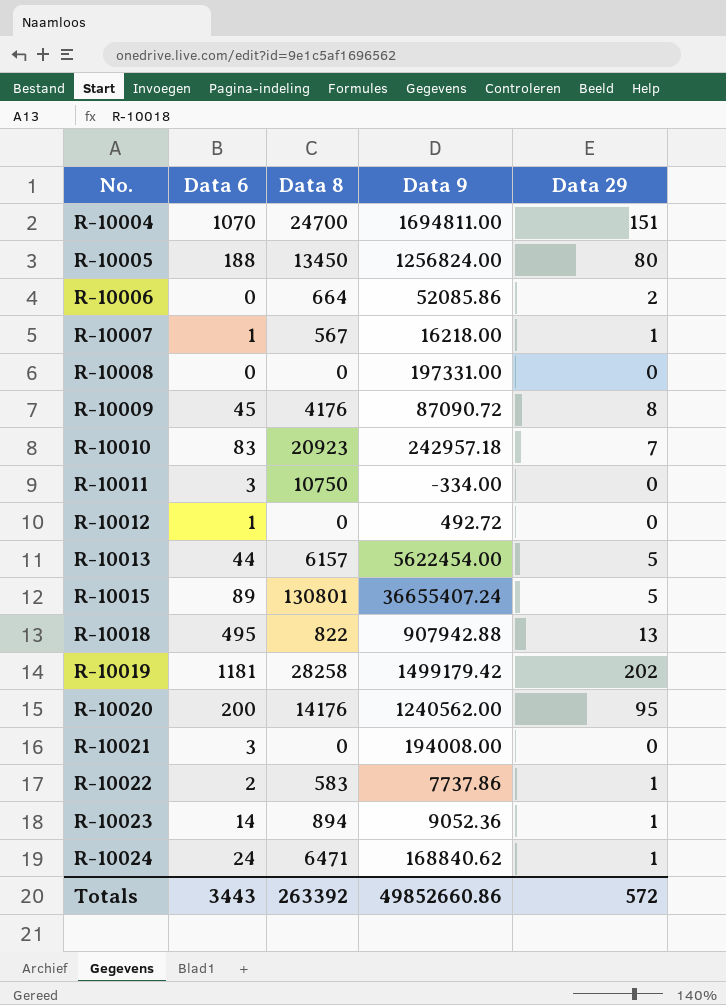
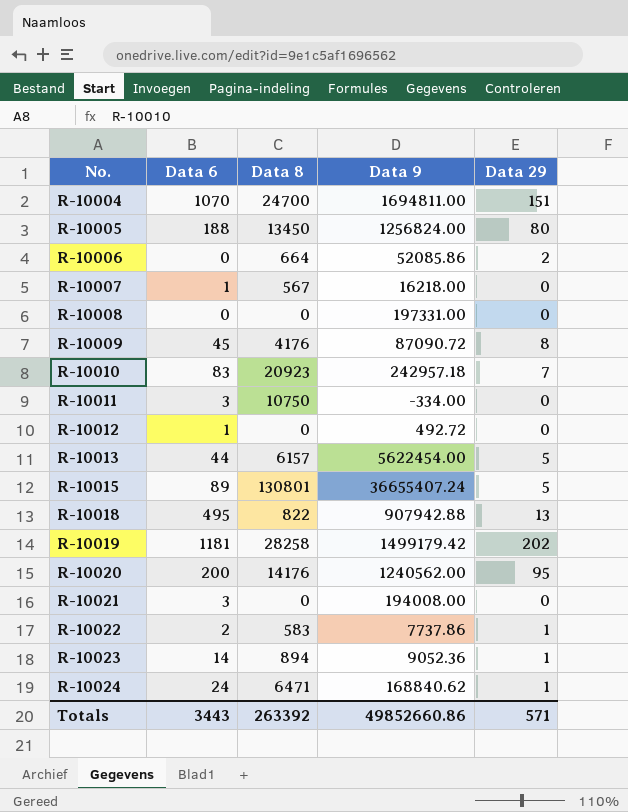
R-10007 | Data 29: 1 -> 0
Totals | Data 29: 572 -> 571

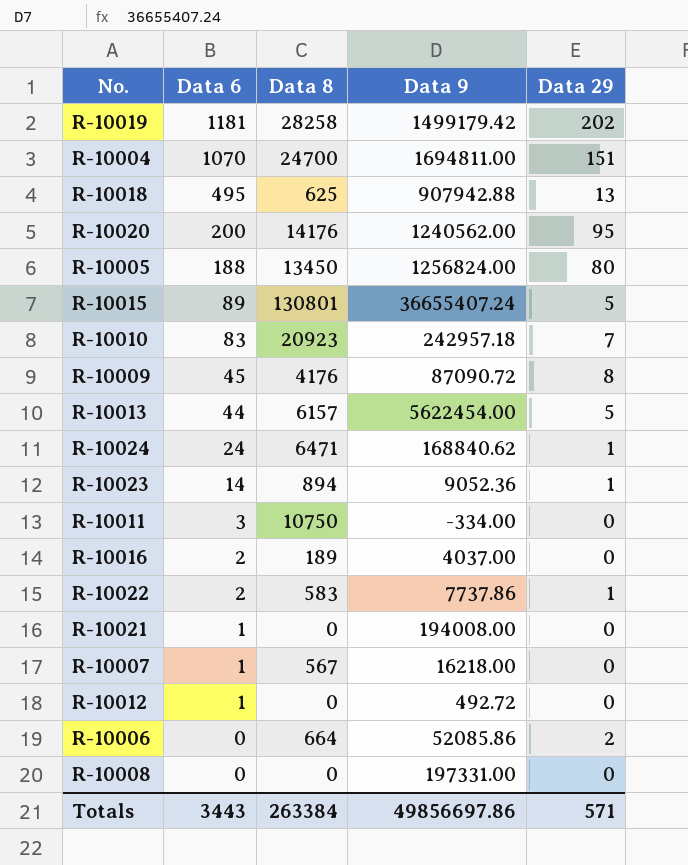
row order: No. ascending -> Data 6 descending
R-10018 | Data 8: 822 -> 625
row R-10016: none -> 2 | 189 | 4037.00 | 0
R-10021 | Data 6: 3 -> 1
Totals | Data 8: 263392 -> 263384
Totals | Data 9: 49852660.86 -> 49856697.86

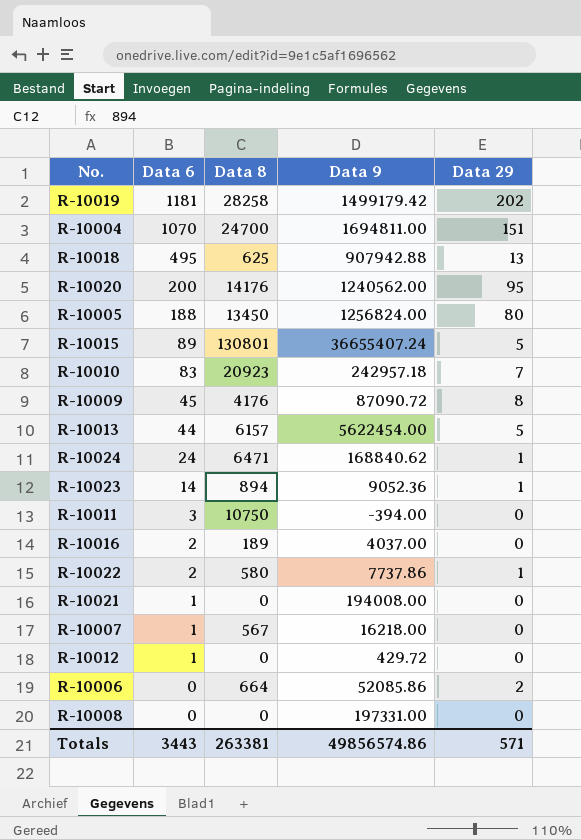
R-10011 | Data 9: -334.00 -> -394.00
R-10022 | Data 8: 583 -> 580
R-10012 | Data 9: 492.72 -> 429.72
Totals | Data 8: 263384 -> 263381
Totals | Data 9: 49856697.86 -> 49856574.86

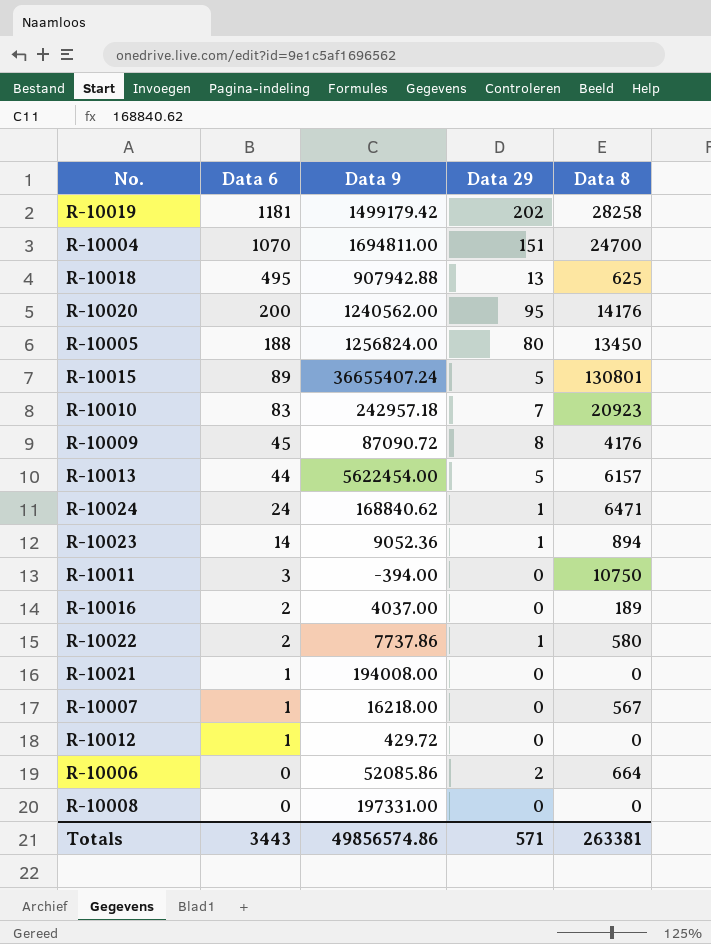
column Data 8 | position: 3 -> 5

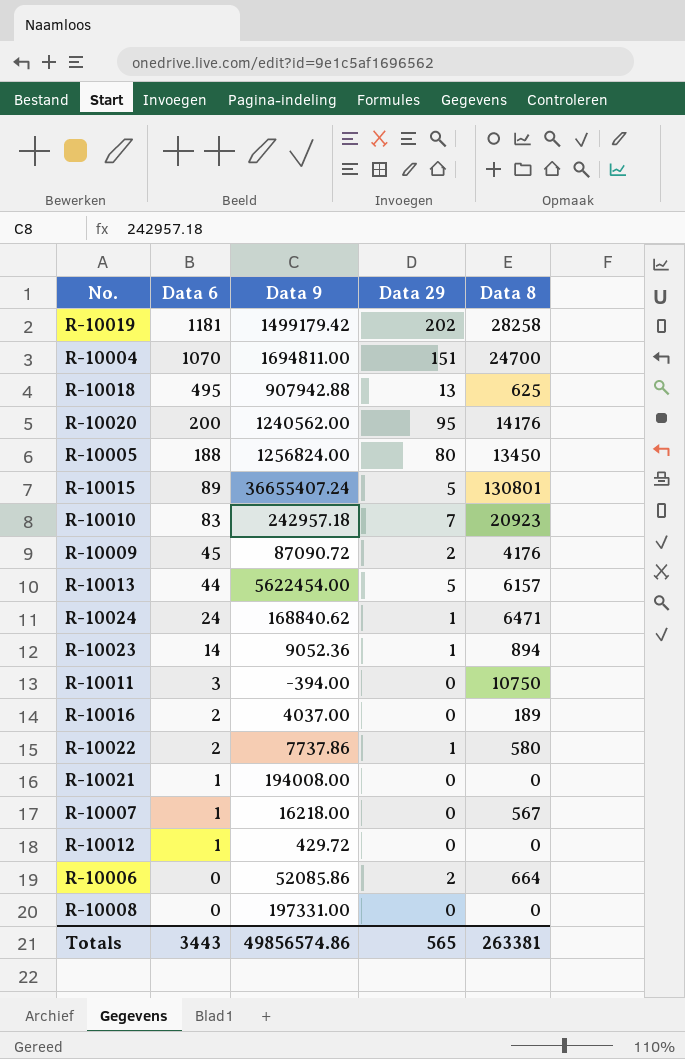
R-10009 | Data 29: 8 -> 2
Totals | Data 29: 571 -> 565

